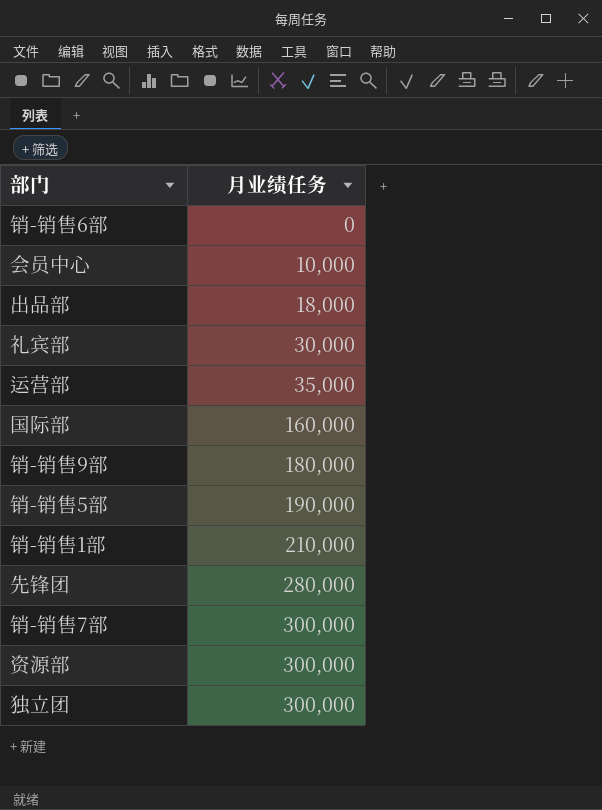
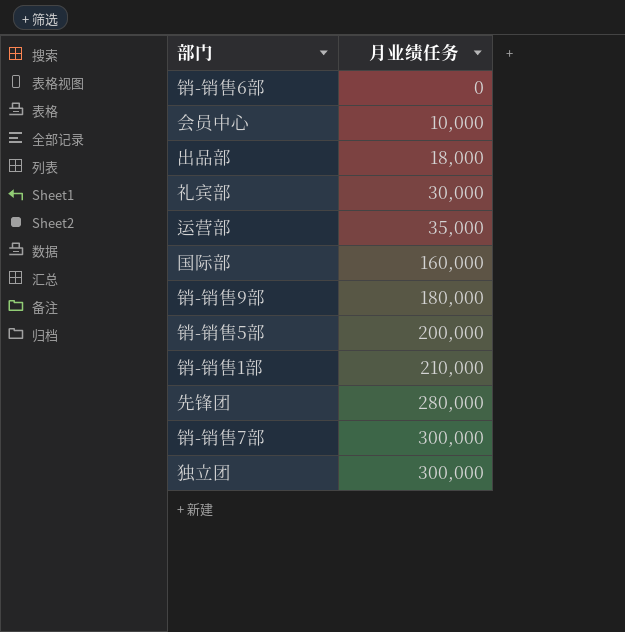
row 资源部: 300,000 -> none
销-销售5部 | 月业绩任务: 190,000 -> 200,000

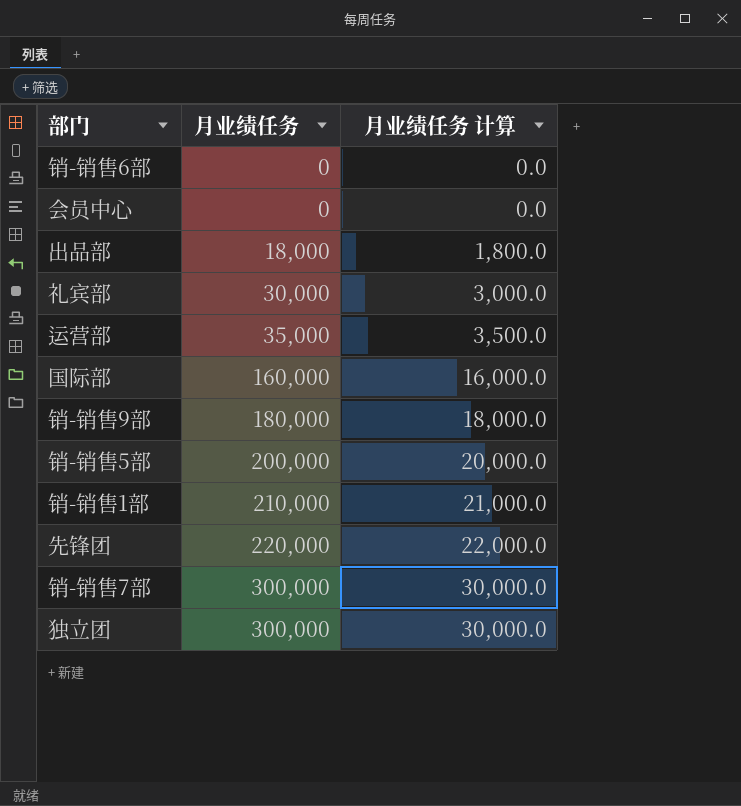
column 月业绩任务 计算 | formula: none -> [月业绩任务] * 0.1
会员中心 | 月业绩任务: 10,000 -> 0
先锋团 | 月业绩任务: 280,000 -> 220,000

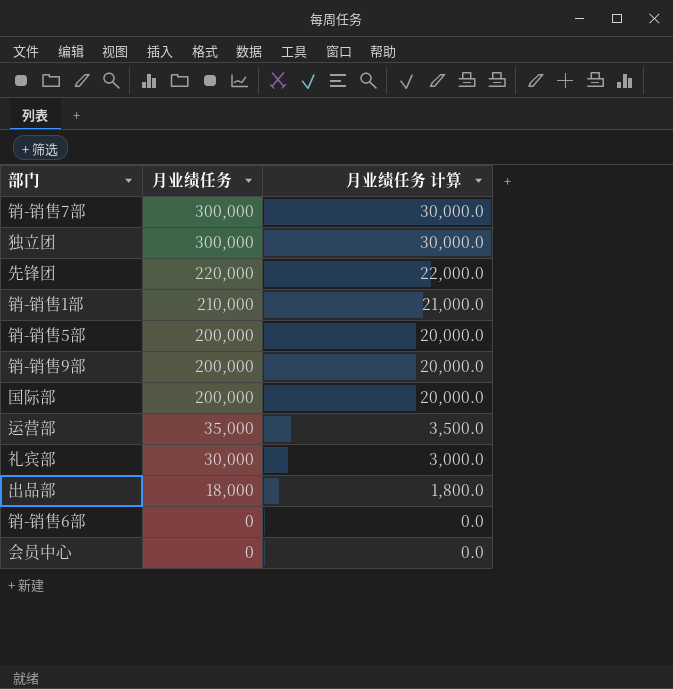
row order: 月业绩任务 ascending -> 月业绩任务 descending
销-销售9部 | 月业绩任务: 180,000 -> 200,000
销-销售9部 | 月业绩任务 计算: 18,000.0 -> 20,000.0
国际部 | 月业绩任务: 160,000 -> 200,000
国际部 | 月业绩任务 计算: 16,000.0 -> 20,000.0

